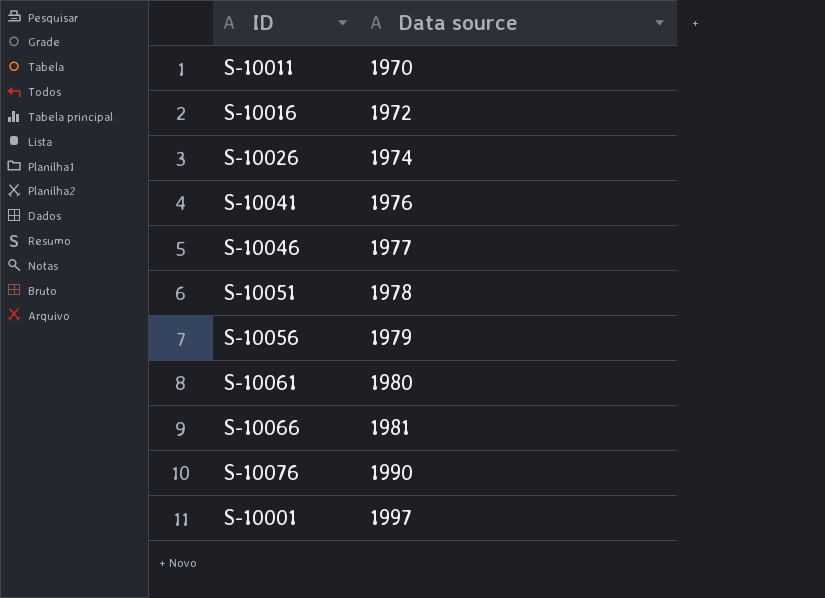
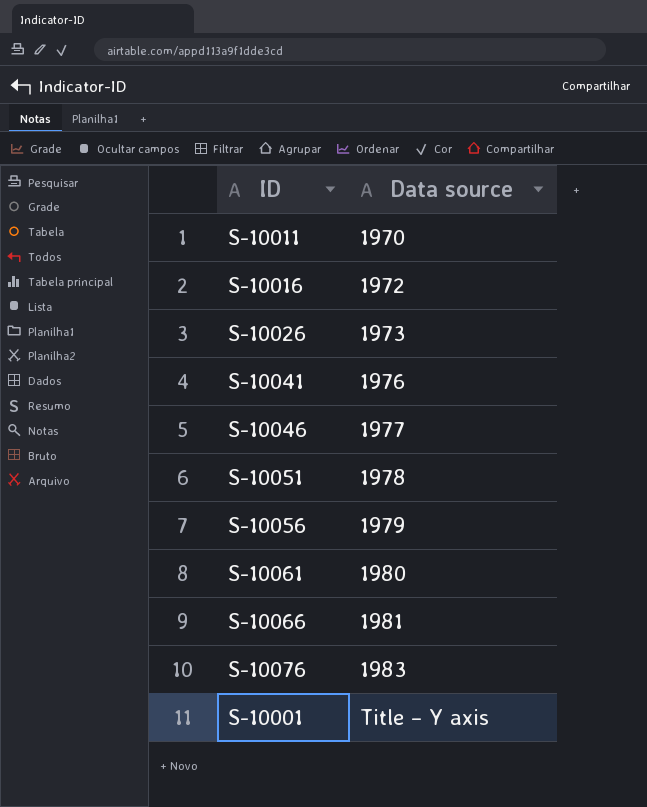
S-10026 | Data source: 1974 -> 1973
S-10076 | Data source: 1990 -> 1983
S-10001 | Data source: 1997 -> Title – Y axis

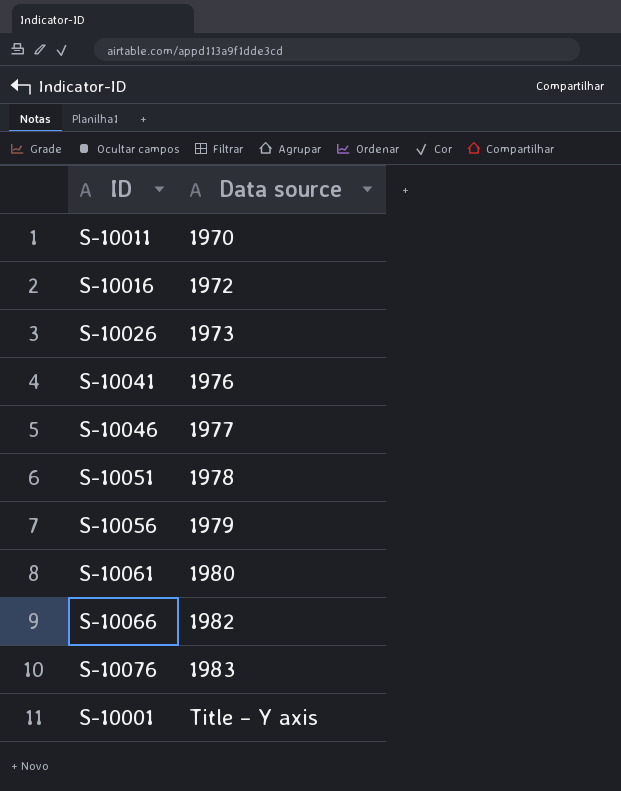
S-10066 | Data source: 1981 -> 1982

